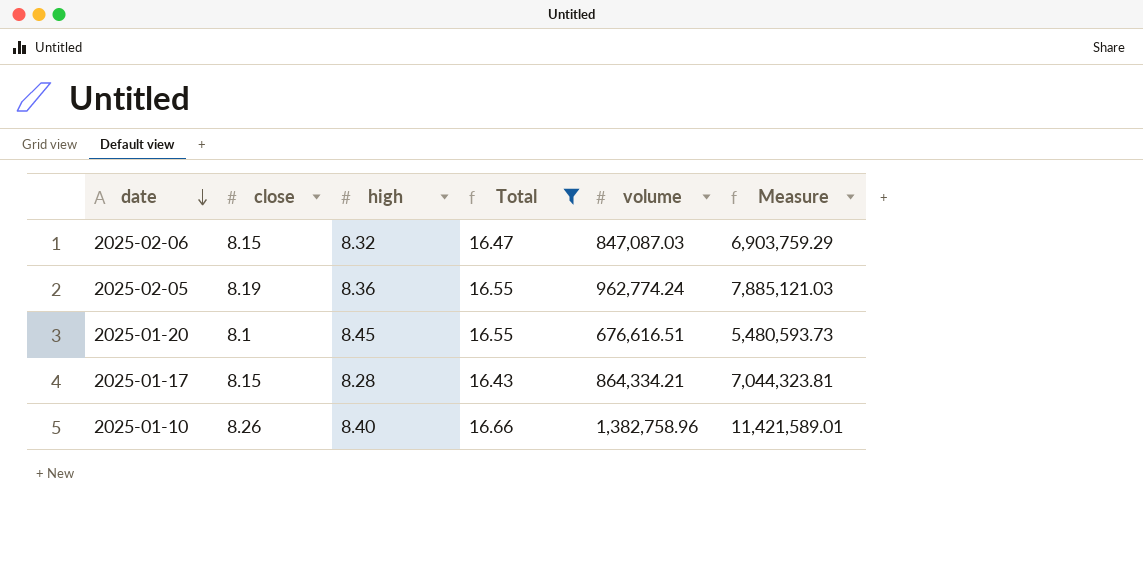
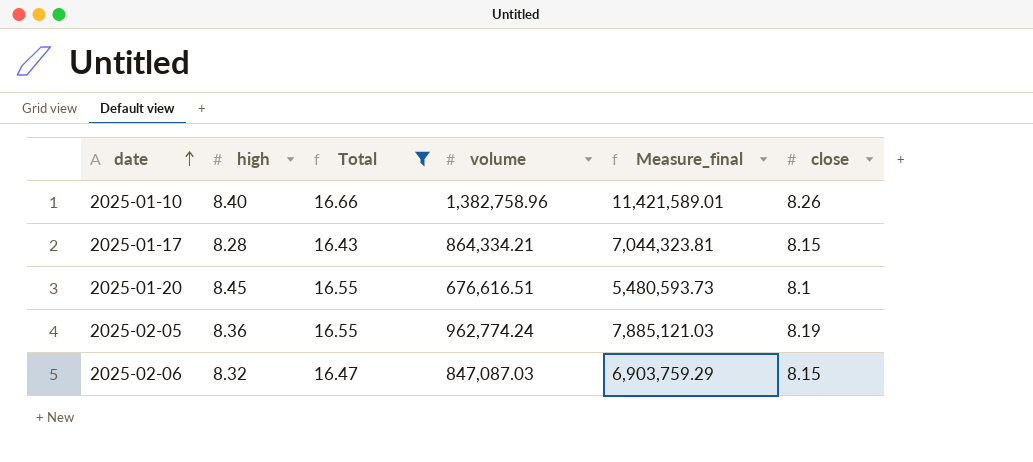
row order: date descending -> date ascending
column name: Measure -> Measure_final
column close | position: 2 -> 6

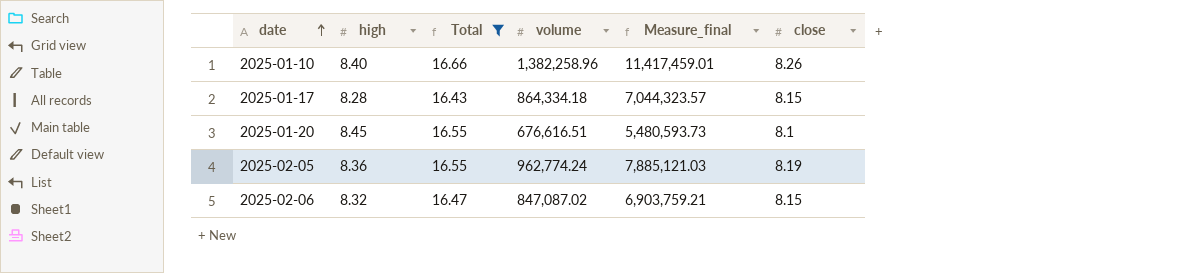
2025-01-10 | volume: 1,382,758.96 -> 1,382,258.96
2025-01-10 | Measure_final: 11,421,589.01 -> 11,417,459.01
2025-01-17 | volume: 864,334.21 -> 864,334.18
2025-01-17 | Measure_final: 7,044,323.81 -> 7,044,323.57
2025-02-06 | volume: 847,087.03 -> 847,087.02
2025-02-06 | Measure_final: 6,903,759.29 -> 6,903,759.21

